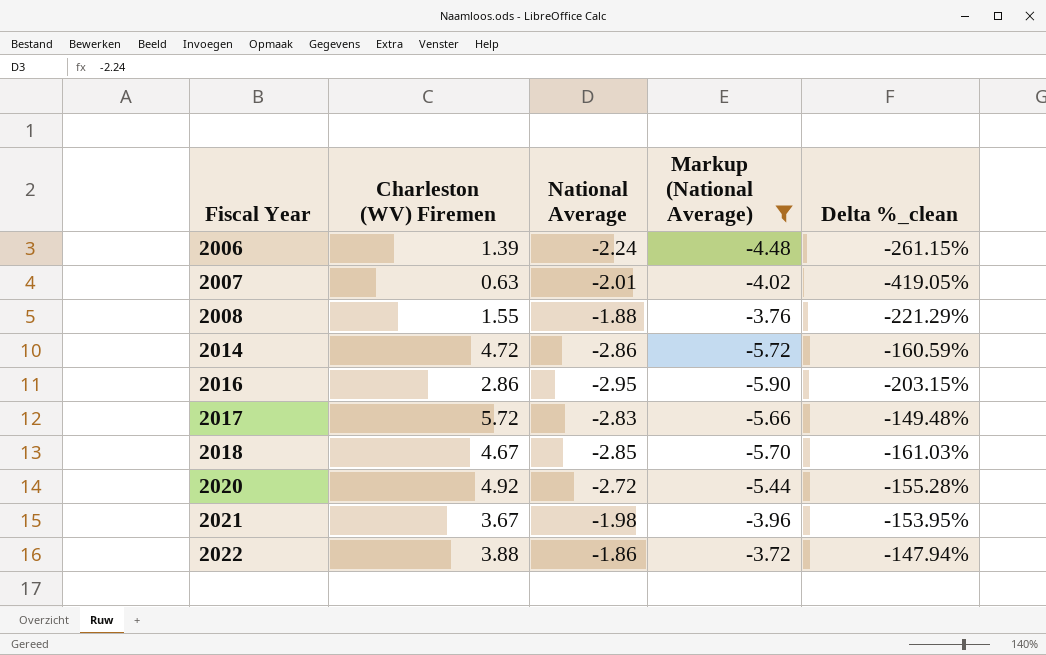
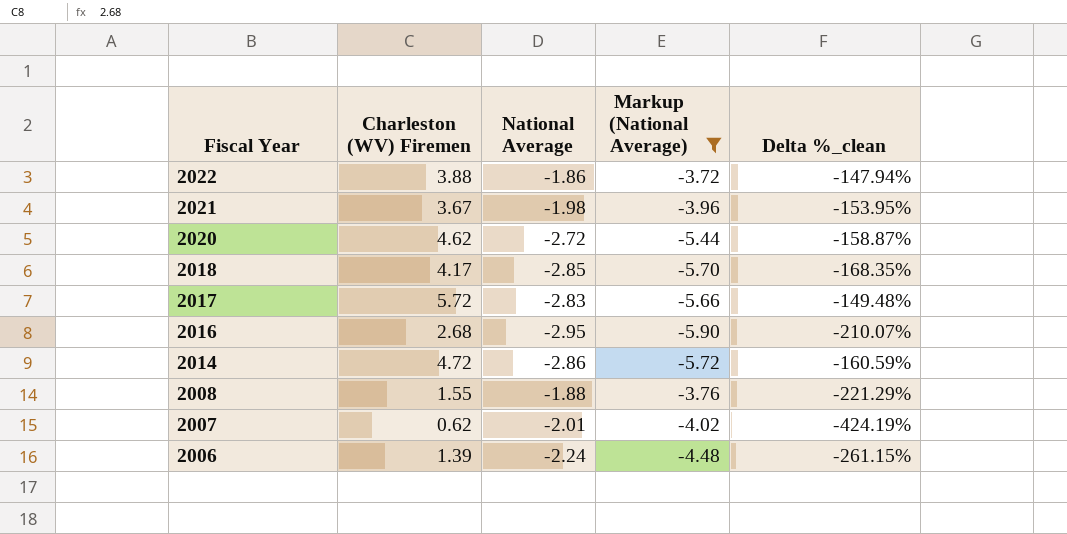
row order: Fiscal Year ascending -> Fiscal Year descending
2020 | Charleston (WV) Firemen: 4.92 -> 4.62
2020 | Delta %_clean: -155.28% -> -158.87%
2018 | Charleston (WV) Firemen: 4.67 -> 4.17
2018 | Delta %_clean: -161.03% -> -168.35%
2016 | Charleston (WV) Firemen: 2.86 -> 2.68
2016 | Delta %_clean: -203.15% -> -210.07%
2007 | Charleston (WV) Firemen: 0.63 -> 0.62
2007 | Delta %_clean: -419.05% -> -424.19%

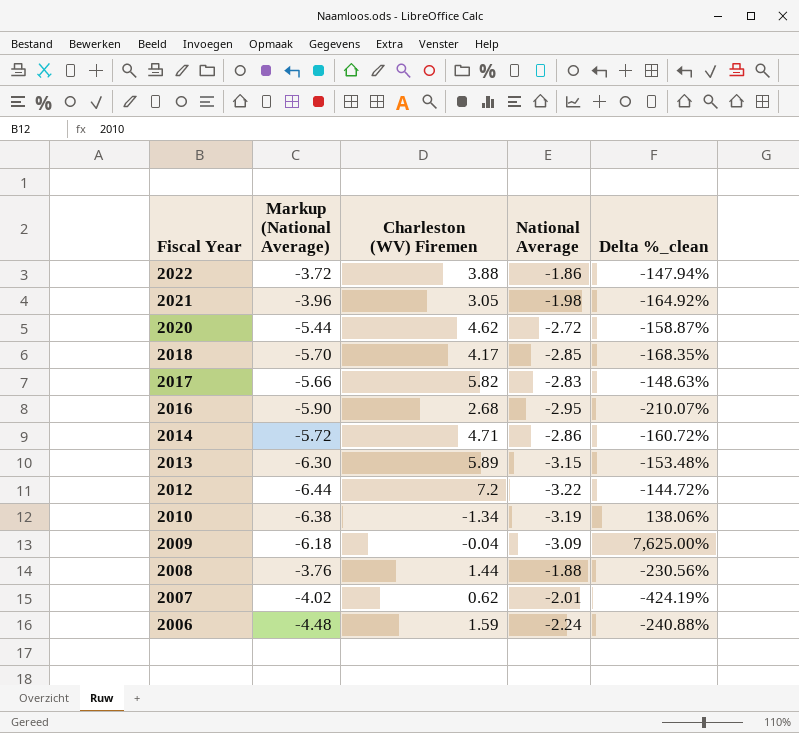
filter: Markup (National Average) >= -5.90 -> none
column Markup (National Average) | position: 4 -> 2
2021 | Charleston (WV) Firemen: 3.67 -> 3.05
2021 | Delta %_clean: -153.95% -> -164.92%
2017 | Charleston (WV) Firemen: 5.72 -> 5.82
2017 | Delta %_clean: -149.48% -> -148.63%
2014 | Charleston (WV) Firemen: 4.72 -> 4.71
2014 | Delta %_clean: -160.59% -> -160.72%
2008 | Charleston (WV) Firemen: 1.55 -> 1.44
2008 | Delta %_clean: -221.29% -> -230.56%
2006 | Charleston (WV) Firemen: 1.39 -> 1.59
2006 | Delta %_clean: -261.15% -> -240.88%

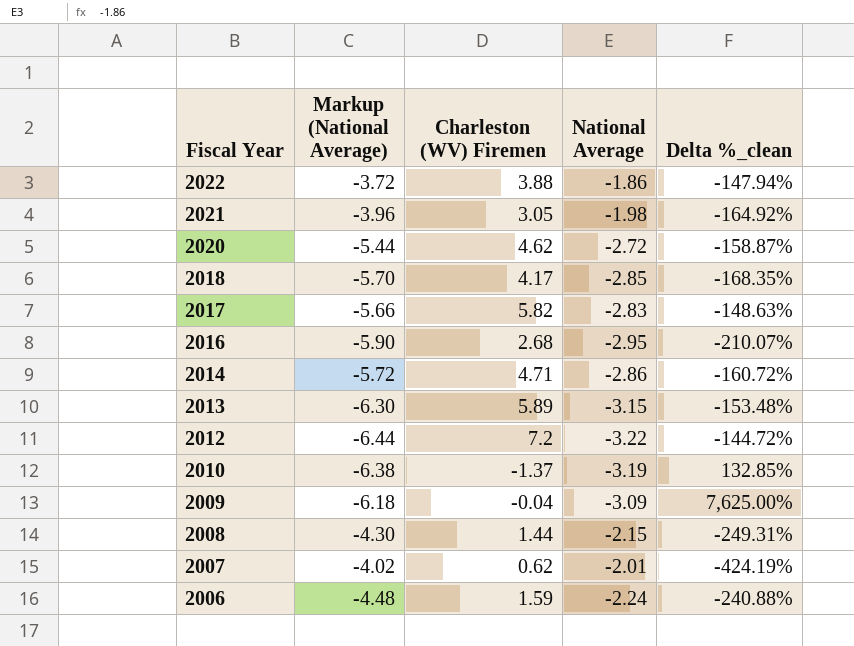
2010 | Charleston (WV) Firemen: -1.34 -> -1.37
2010 | Delta %_clean: 138.06% -> 132.85%
2008 | Markup (National Average): -3.76 -> -4.30
2008 | National Average: -1.88 -> -2.15
2008 | Delta %_clean: -230.56% -> -249.31%

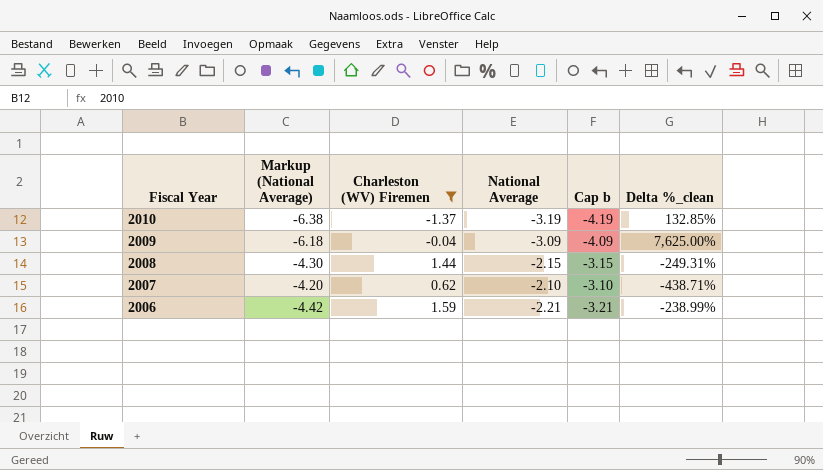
filter: none -> Charleston (WV) Firemen <= 1.59
column Cap b | formula: none -> [National Average] - 1
2007 | Markup (National Average): -4.02 -> -4.20
2007 | National Average: -2.01 -> -2.10
2007 | Delta %_clean: -424.19% -> -438.71%
2006 | Markup (National Average): -4.48 -> -4.42
2006 | National Average: -2.24 -> -2.21
2006 | Delta %_clean: -240.88% -> -238.99%

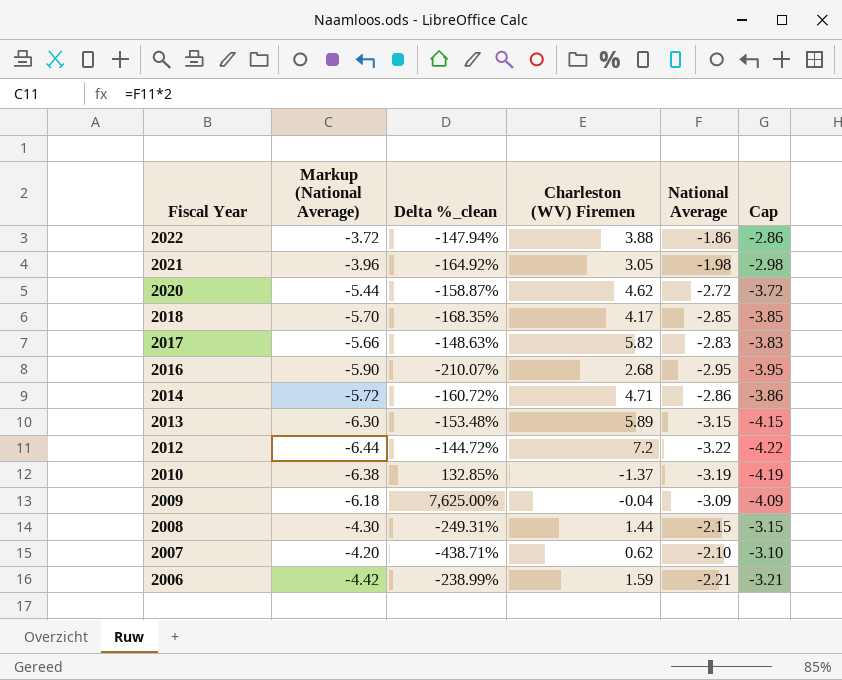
filter: Charleston (WV) Firemen <= 1.59 -> none
column Delta %_clean | position: 6 -> 3
column name: Cap b -> Cap

